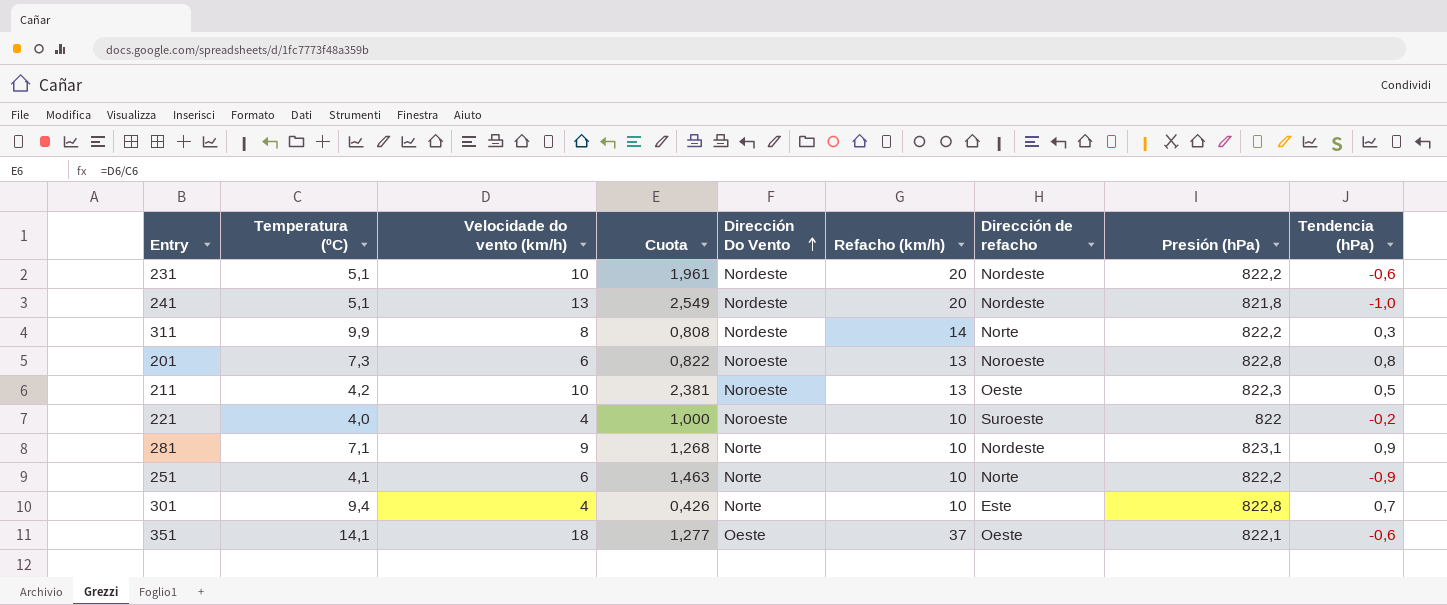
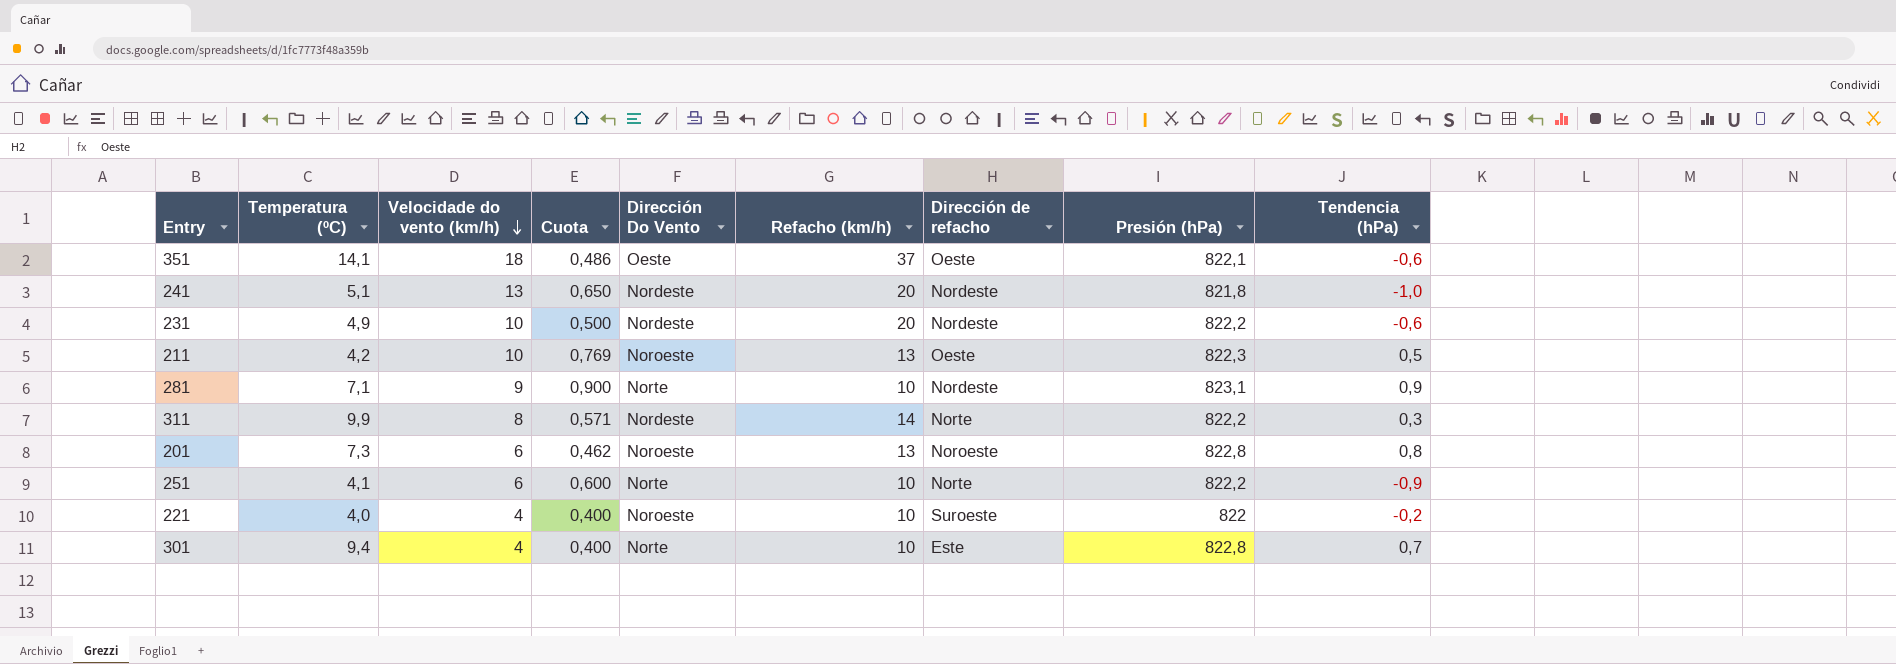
row order: Dirección Do Vento ascending -> Velocidade do vento (km/h) descending
column Cuota | formula: [Velocidade do vento (km/h)] / [Temperatura (ºC)] -> [Velocidade do vento (km/h)] / [Refacho (km/h)]
231 | Temperatura (ºC): 5,1 -> 4,9

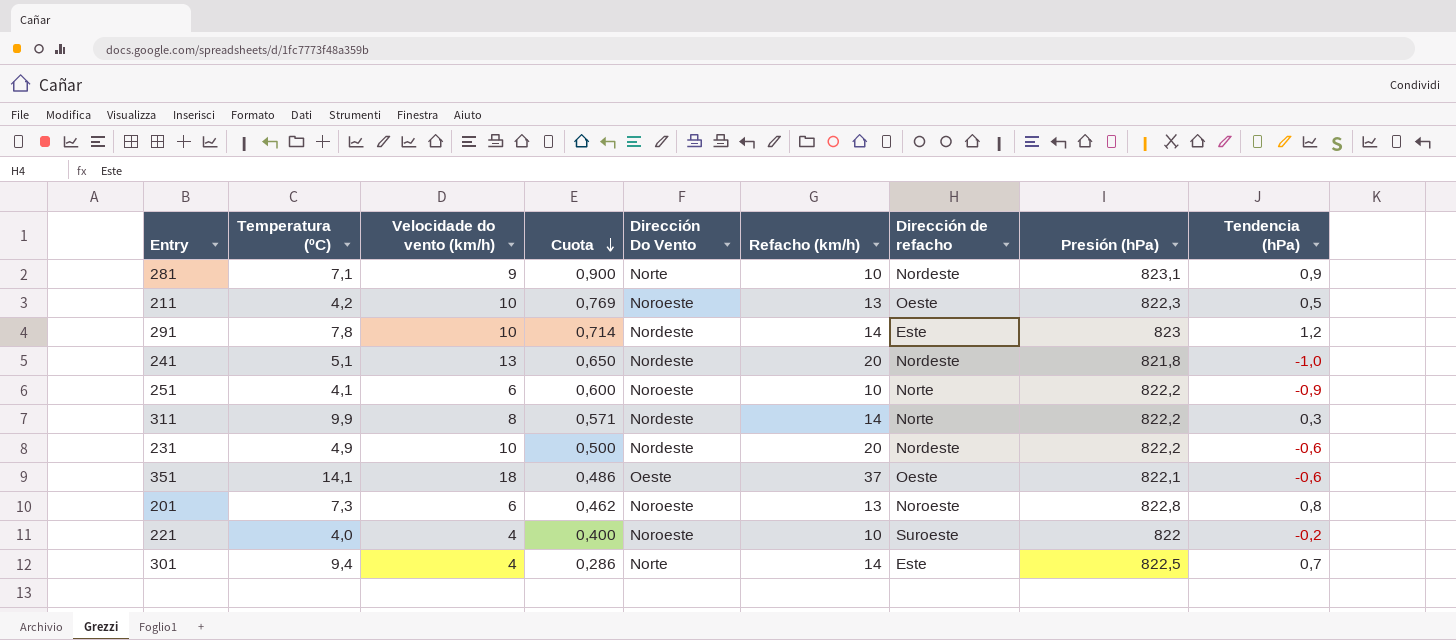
row order: Velocidade do vento (km/h) descending -> Cuota descending
row 291: none -> 7,8 | 10 | 0,714 | Nordeste | 14 | Este | 823 | 1,2
251 | Dirección Do Vento: Norte -> Noroeste
301 | Cuota: 0,400 -> 0,286
301 | Refacho (km/h): 10 -> 14
301 | Presión (hPa): 822,8 -> 822,5

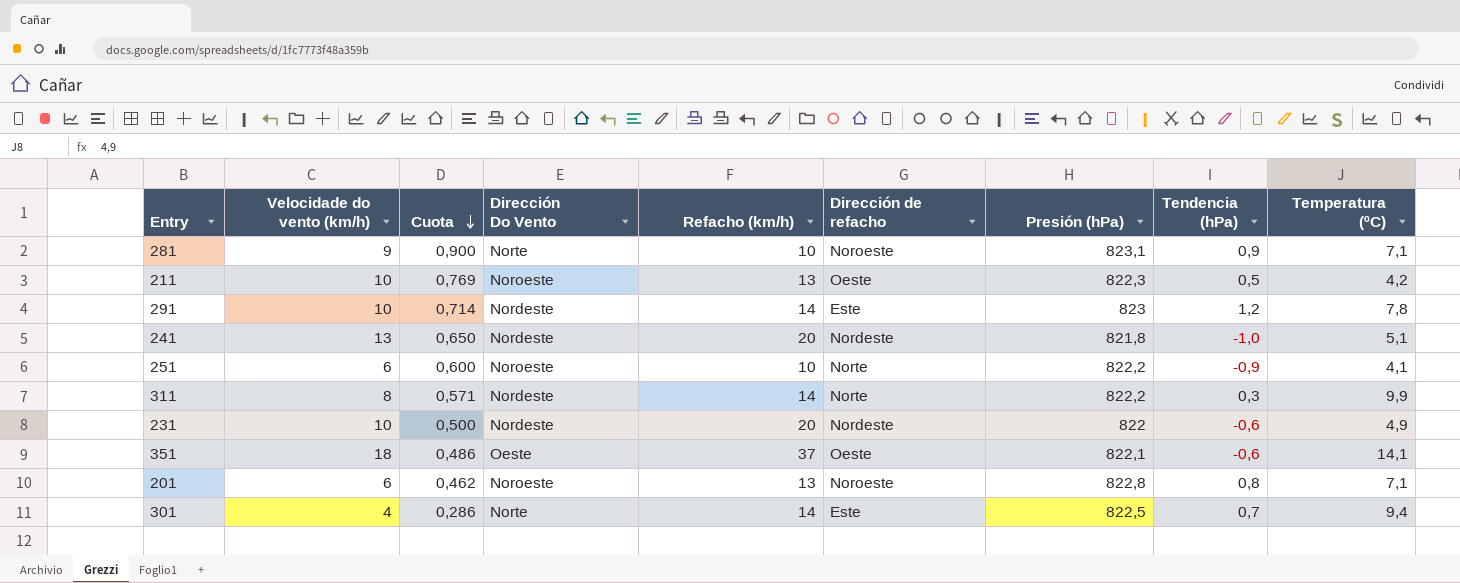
column Temperatura (ºC) | position: 2 -> 9
row 221: 4,0 | 4 | 0,400 | Noroeste | 10 | Suroeste | 822 | -0,2 -> none
281 | Dirección de refacho: Nordeste -> Noroeste
231 | Presión (hPa): 822,2 -> 822
201 | Temperatura (ºC): 7,3 -> 7,1

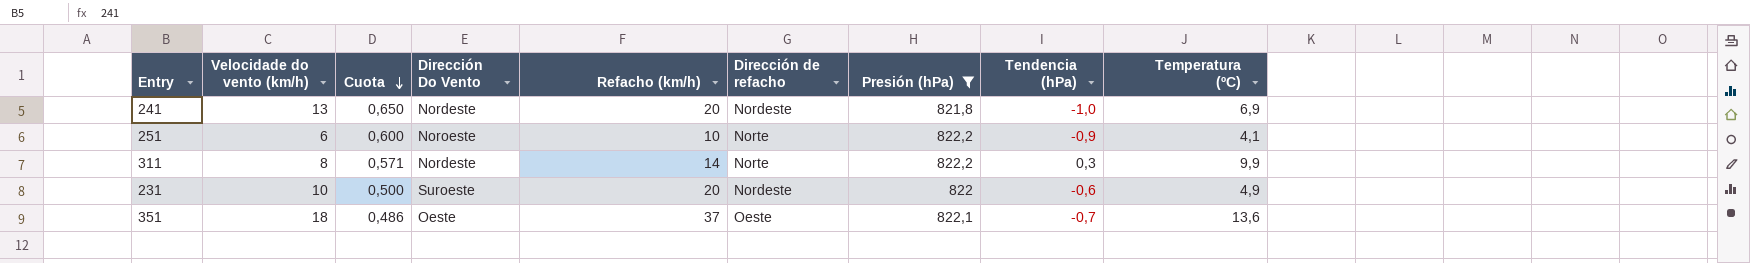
filter: none -> Presión (hPa) <= 822,2
241 | Temperatura (ºC): 5,1 -> 6,9
231 | Dirección Do Vento: Nordeste -> Suroeste
351 | Tendencia (hPa): -0,6 -> -0,7
351 | Temperatura (ºC): 14,1 -> 13,6

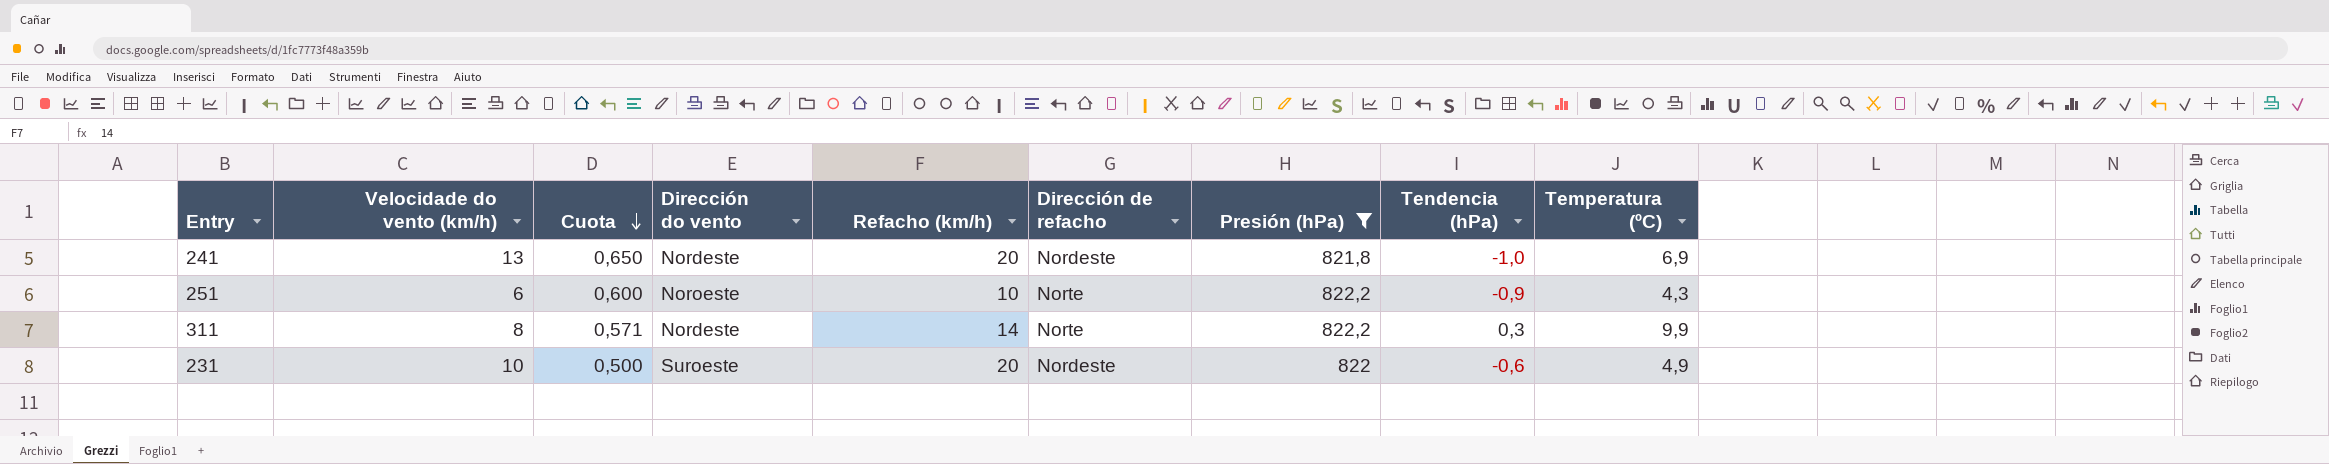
column name: Dirección Do Vento -> Dirección do vento
row 351: 18 | 0,486 | Oeste | 37 | Oeste | 822,1 | -0,7 | 13,6 -> none
251 | Temperatura (ºC): 4,1 -> 4,3

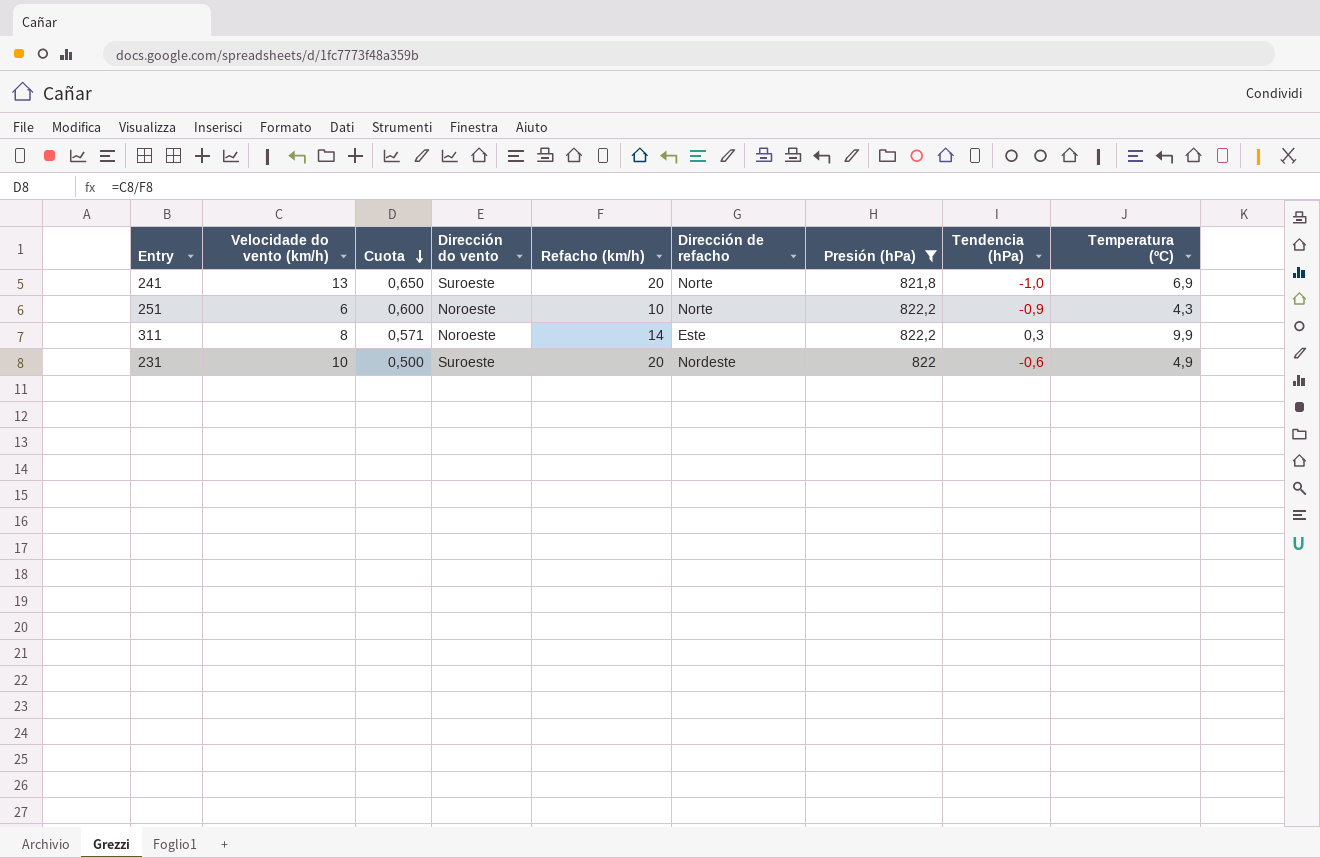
241 | Dirección do vento: Nordeste -> Suroeste
241 | Dirección de refacho: Nordeste -> Norte
311 | Dirección do vento: Nordeste -> Noroeste
311 | Dirección de refacho: Norte -> Este

